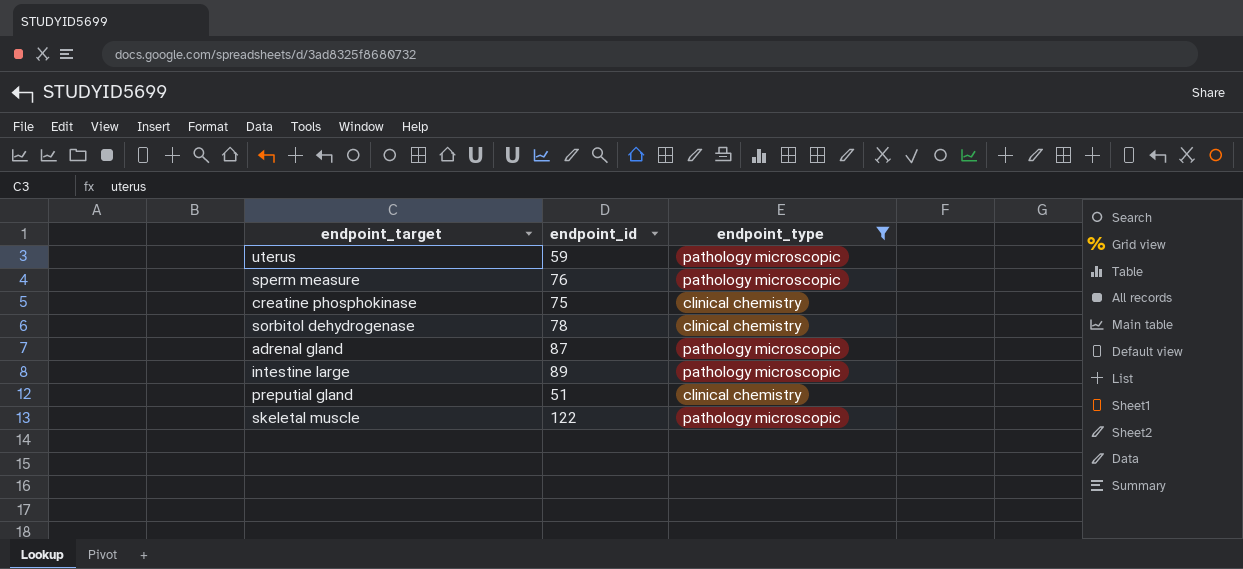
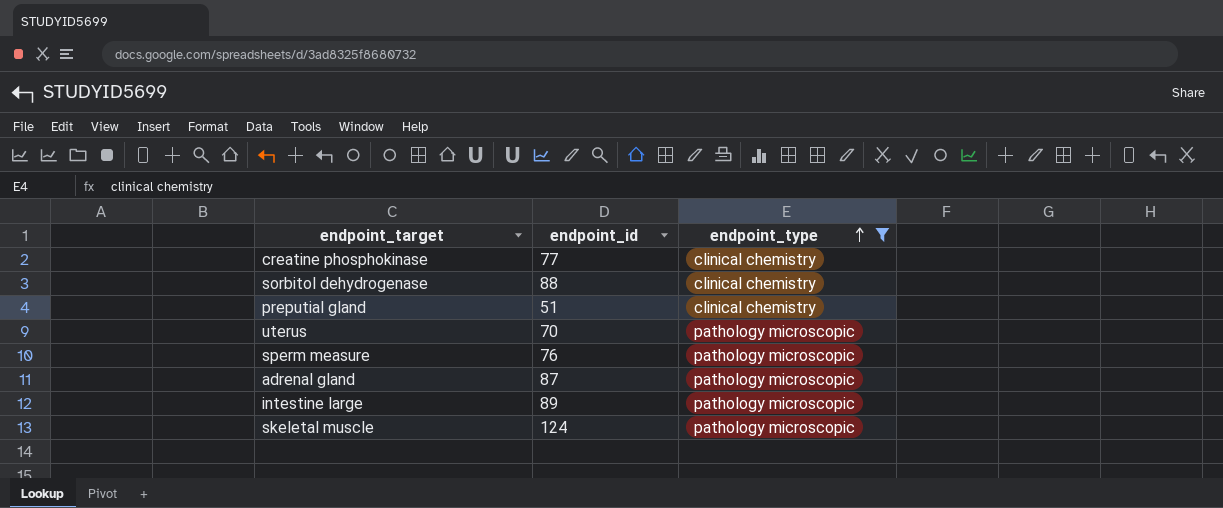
row order: none -> endpoint_type ascending
creatine phosphokinase | endpoint_id: 75 -> 77
sorbitol dehydrogenase | endpoint_id: 78 -> 88
uterus | endpoint_id: 59 -> 70
skeletal muscle | endpoint_id: 122 -> 124

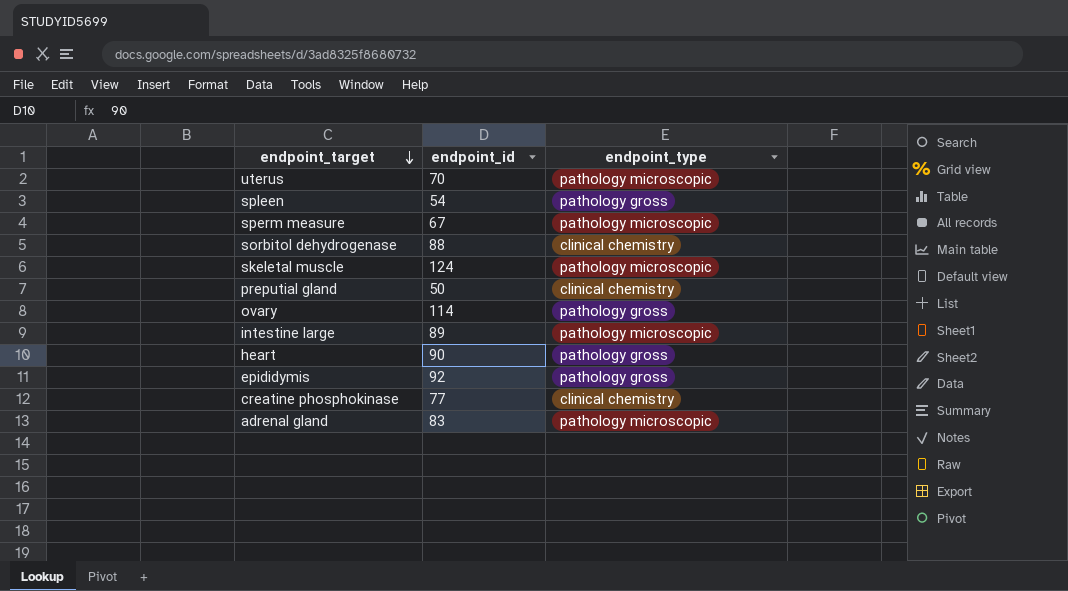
filter: endpoint_type != pathology gross -> none
row order: endpoint_type ascending -> endpoint_target descending
sperm measure | endpoint_id: 76 -> 67
preputial gland | endpoint_id: 51 -> 50
adrenal gland | endpoint_id: 87 -> 83

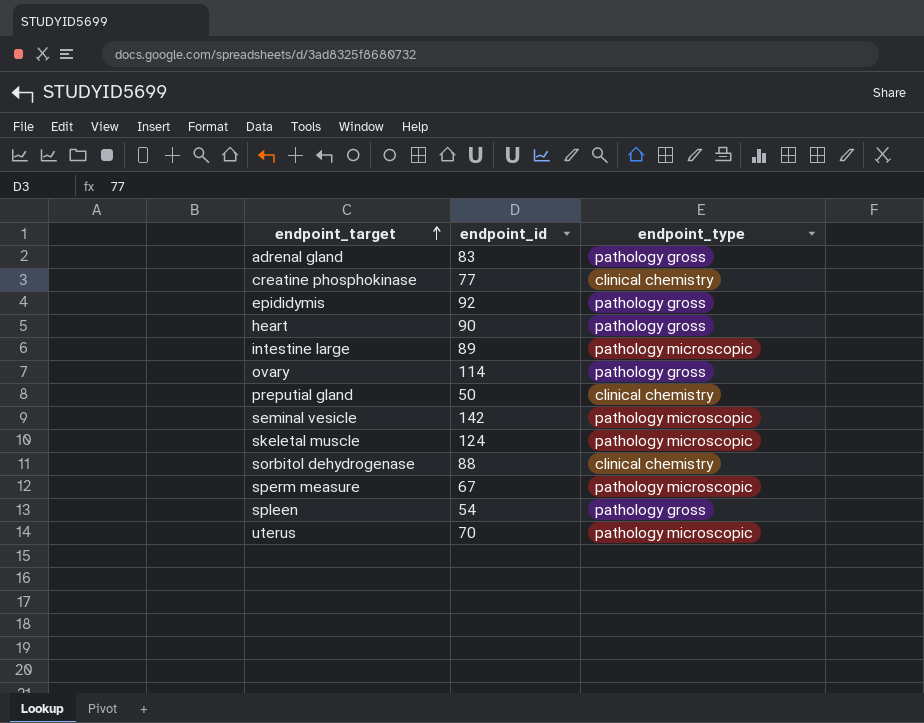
row order: endpoint_target descending -> endpoint_target ascending
adrenal gland | endpoint_type: pathology microscopic -> pathology gross
row seminal vesicle: none -> 142 | pathology microscopic

